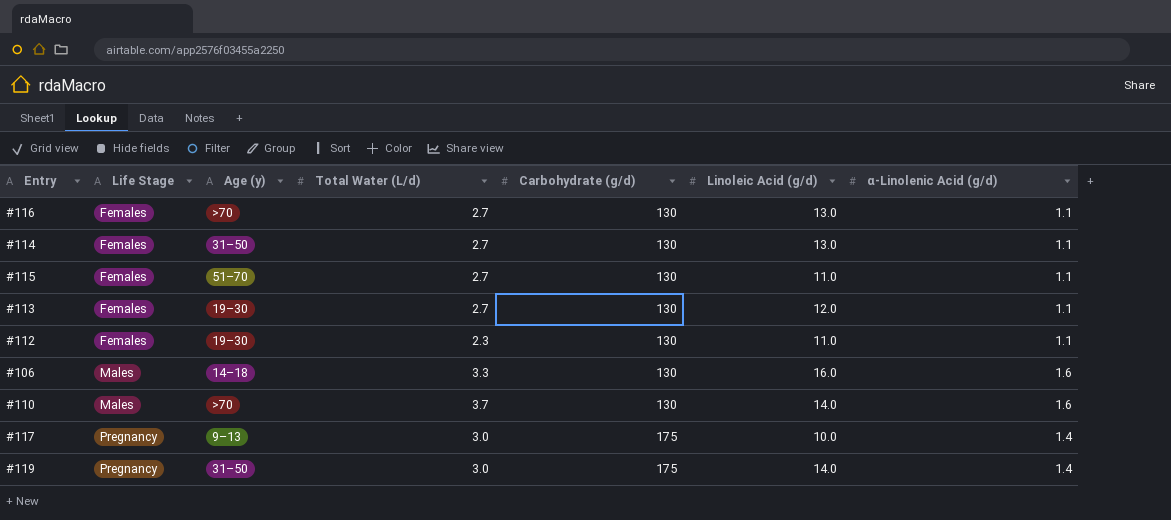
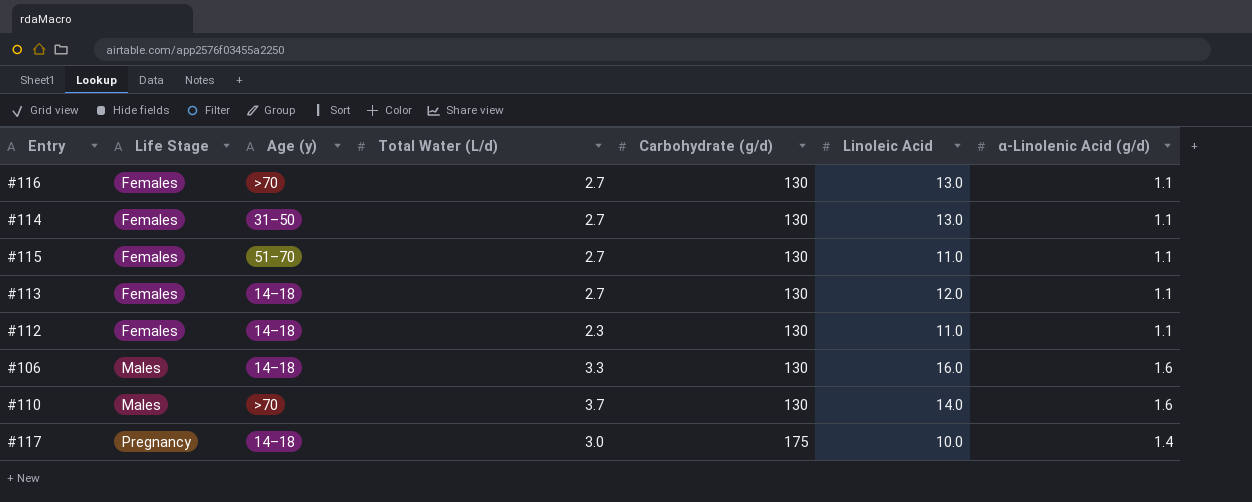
column name: Linoleic Acid (g/d) -> Linoleic Acid
row #119: Pregnancy | 31–50 | 3.0 | 175 | 14.0 | 1.4 -> none
#113 | Age (y): 19–30 -> 14–18
#112 | Age (y): 19–30 -> 14–18
#117 | Age (y): 9–13 -> 14–18

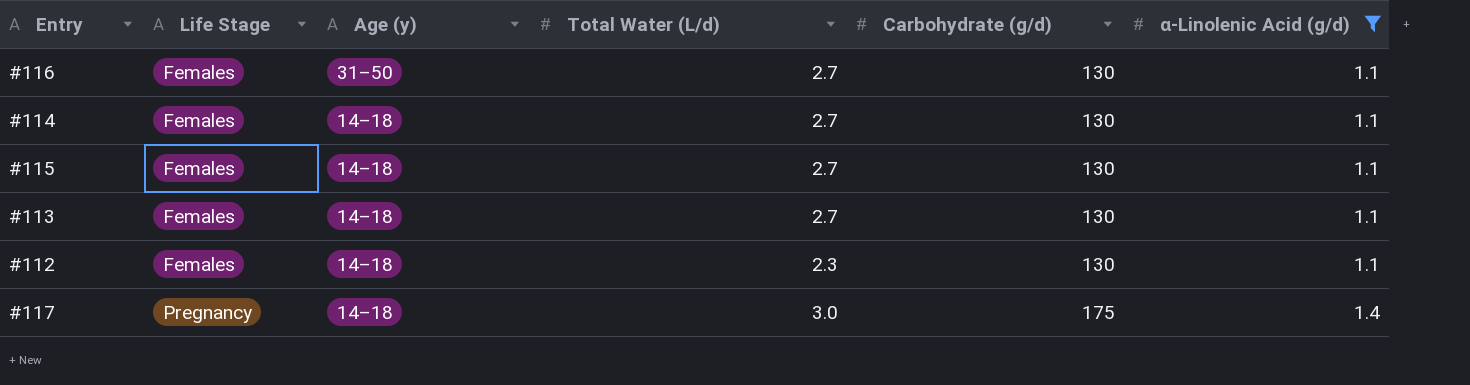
filter: none -> α-Linolenic Acid (g/d) != 1.6
column Linoleic Acid | position: 6 -> none
#116 | Age (y): >70 -> 31–50
#114 | Age (y): 31–50 -> 14–18
#115 | Age (y): 51–70 -> 14–18

